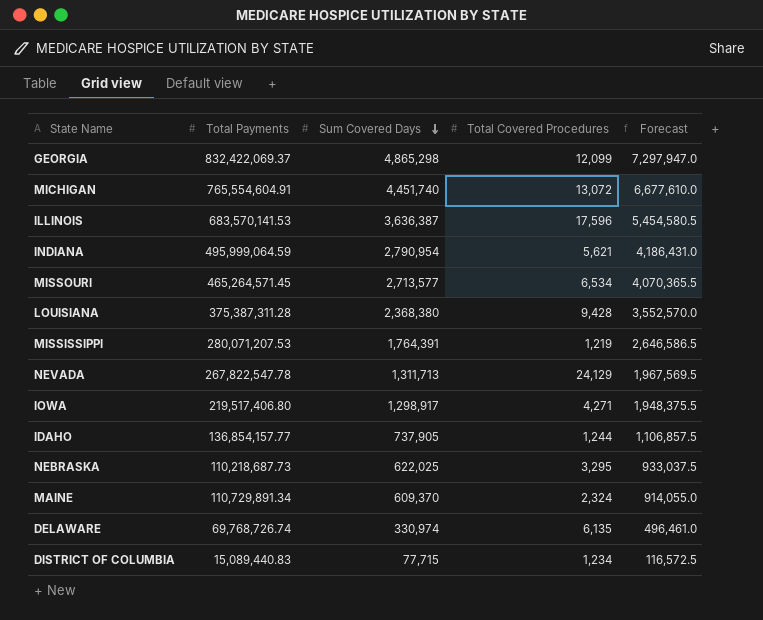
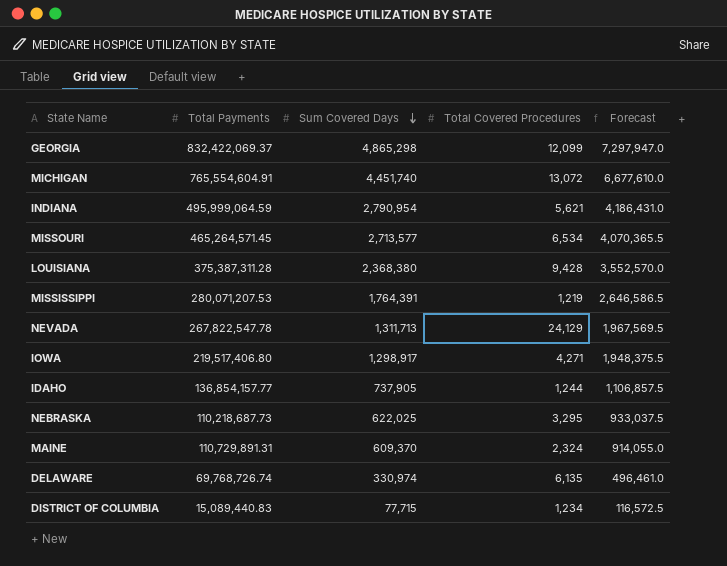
row ILLINOIS: 683,570,141.53 | 3,636,387 | 17,596 | 5,454,580.5 -> none
MAINE | Total Payments: 110,729,891.34 -> 110,729,891.31

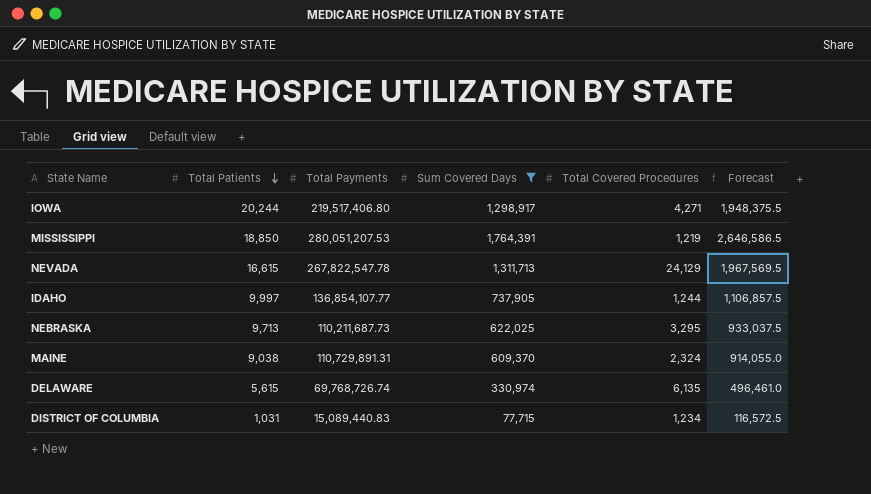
filter: none -> Sum Covered Days <= 1,764,391
row order: Sum Covered Days descending -> Total Patients descending
column Total Patients | position: none -> 2
MISSISSIPPI | Total Payments: 280,071,207.53 -> 280,051,207.53
IDAHO | Total Payments: 136,854,157.77 -> 136,854,107.77
NEBRASKA | Total Payments: 110,218,687.73 -> 110,211,687.73

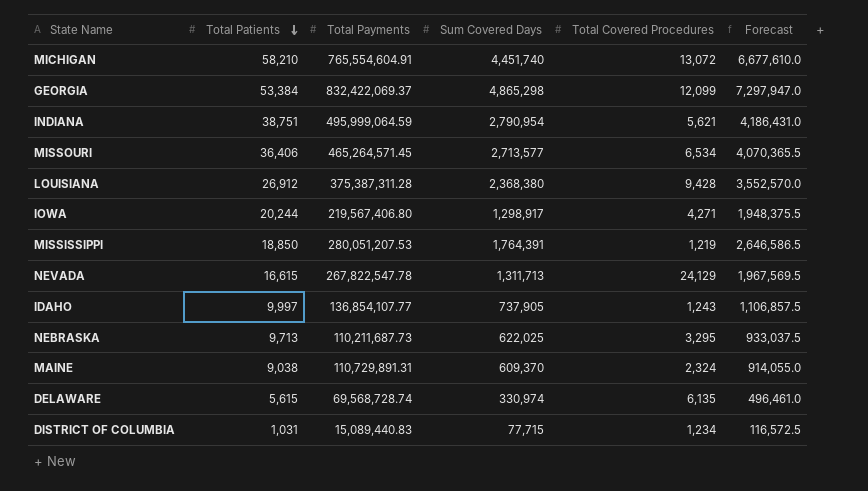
filter: Sum Covered Days <= 1,764,391 -> none
IOWA | Total Payments: 219,517,406.80 -> 219,567,406.80
IDAHO | Total Covered Procedures: 1,244 -> 1,243
DELAWARE | Total Payments: 69,768,726.74 -> 69,568,728.74

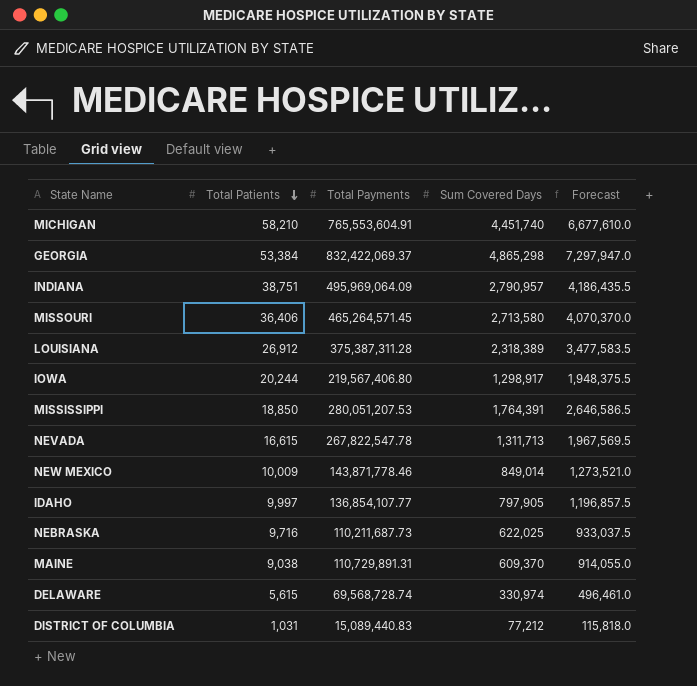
column Total Covered Procedures | position: 5 -> none
MICHIGAN | Total Payments: 765,554,604.91 -> 765,553,604.91
INDIANA | Total Payments: 495,999,064.59 -> 495,969,064.09
INDIANA | Sum Covered Days: 2,790,954 -> 2,790,957
INDIANA | Forecast: 4,186,431.0 -> 4,186,435.5
MISSOURI | Sum Covered Days: 2,713,577 -> 2,713,580
MISSOURI | Forecast: 4,070,365.5 -> 4,070,370.0
LOUISIANA | Sum Covered Days: 2,368,380 -> 2,318,389
LOUISIANA | Forecast: 3,552,570.0 -> 3,477,583.5
row NEW MEXICO: none -> 10,009 | 143,871,778.46 | 849,014 | 1,273,521.0
IDAHO | Sum Covered Days: 737,905 -> 797,905
IDAHO | Forecast: 1,106,857.5 -> 1,196,857.5
NEBRASKA | Total Patients: 9,713 -> 9,716
DISTRICT OF COLUMBIA | Sum Covered Days: 77,715 -> 77,212
DISTRICT OF COLUMBIA | Forecast: 116,572.5 -> 115,818.0

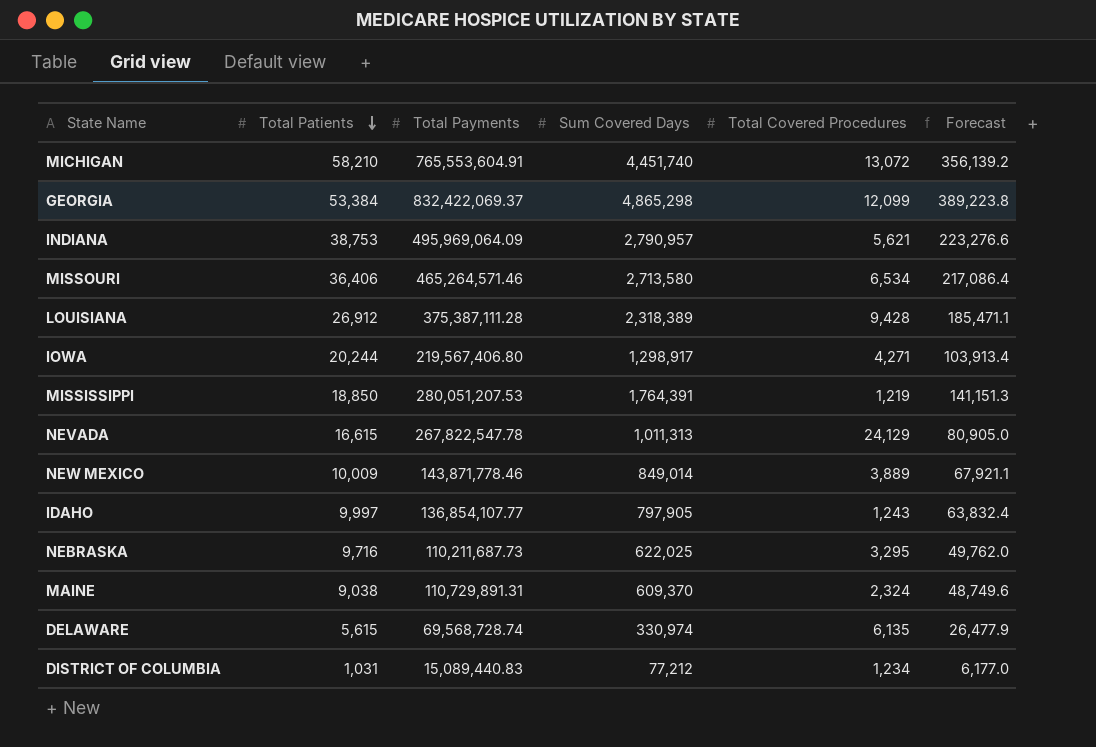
column Total Covered Procedures | position: none -> 5
column Forecast | formula: [Sum Covered Days] * 1.5 -> [Sum Covered Days] * 0.08
INDIANA | Total Patients: 38,751 -> 38,753
MISSOURI | Total Payments: 465,264,571.45 -> 465,264,571.46
LOUISIANA | Total Payments: 375,387,311.28 -> 375,387,111.28
NEVADA | Sum Covered Days: 1,311,713 -> 1,011,313

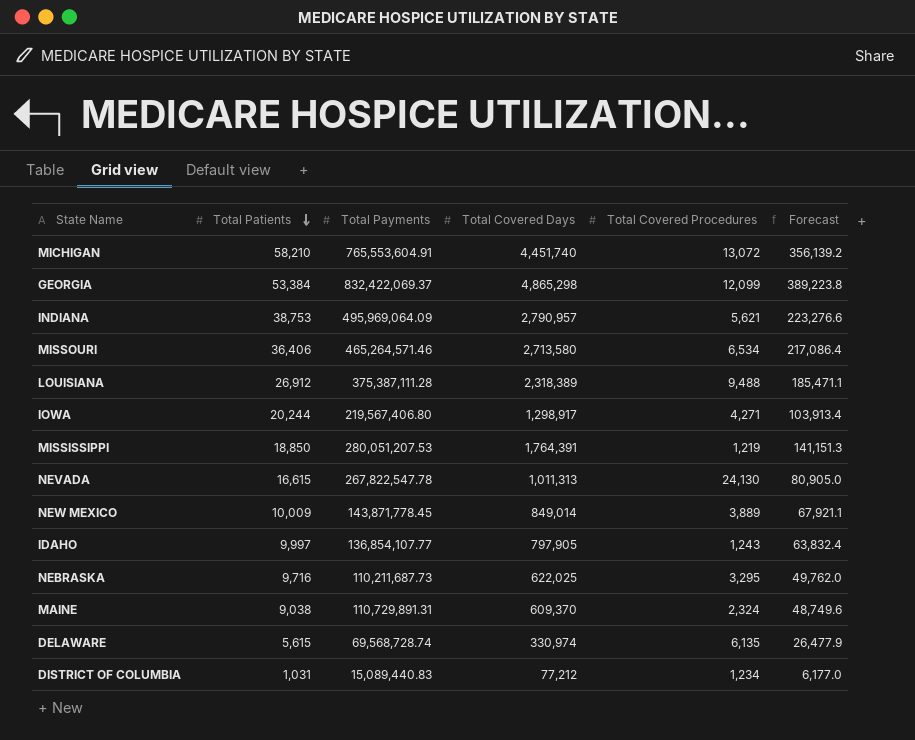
column name: Sum Covered Days -> Total Covered Days
LOUISIANA | Total Covered Procedures: 9,428 -> 9,488
NEVADA | Total Covered Procedures: 24,129 -> 24,130
NEW MEXICO | Total Payments: 143,871,778.46 -> 143,871,778.45

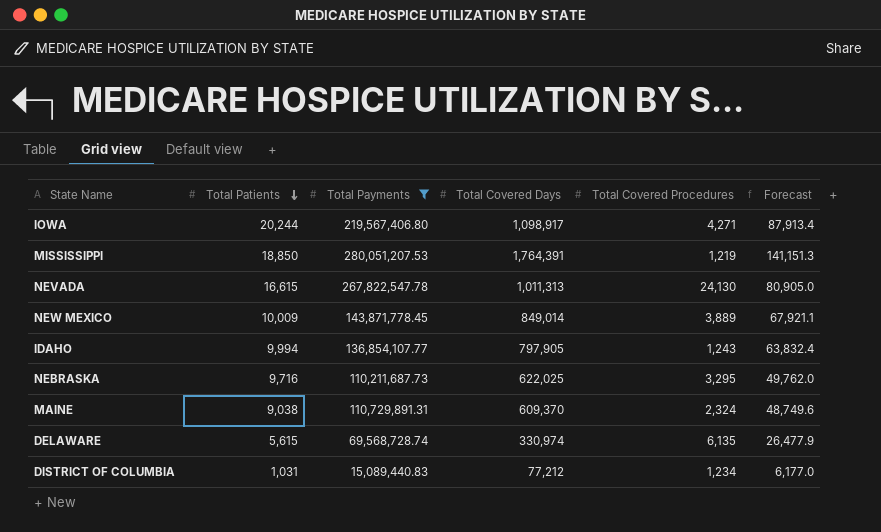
filter: none -> Total Payments <= 280,051,207.53
IOWA | Total Covered Days: 1,298,917 -> 1,098,917
IOWA | Forecast: 103,913.4 -> 87,913.4
IDAHO | Total Patients: 9,997 -> 9,994

